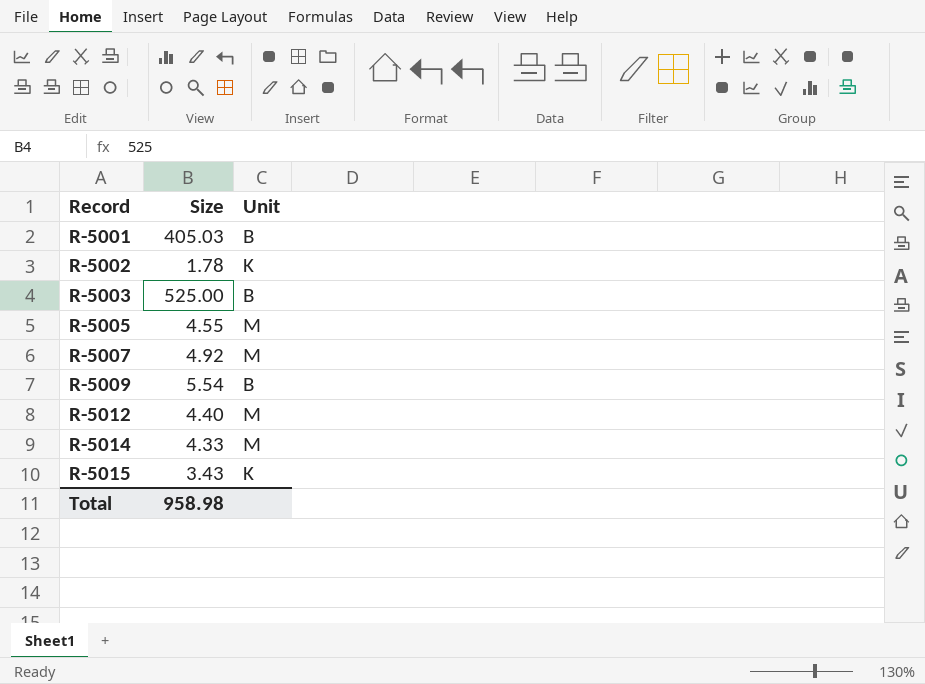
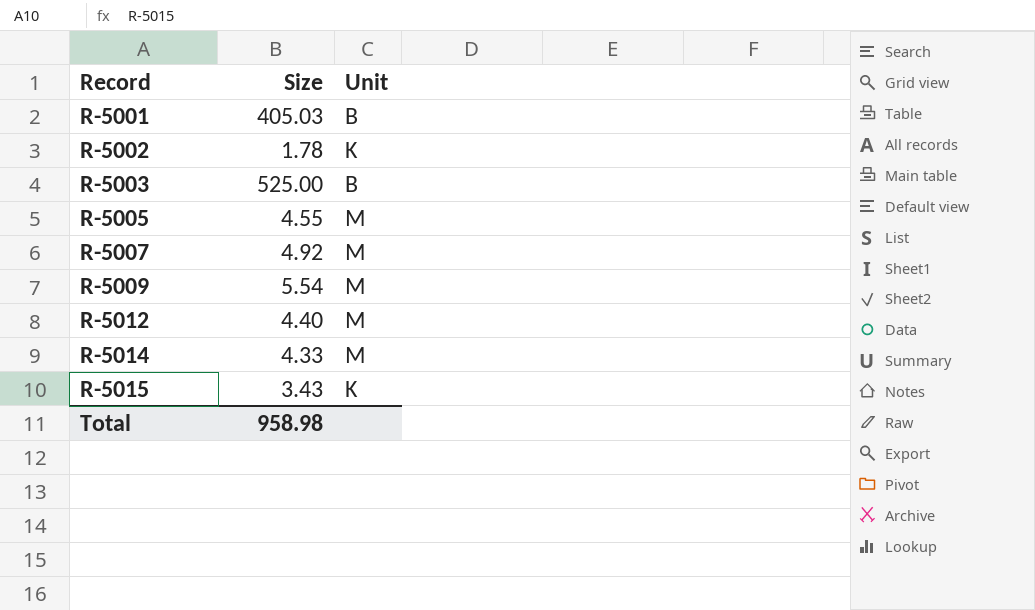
R-5009 | Unit: B -> M

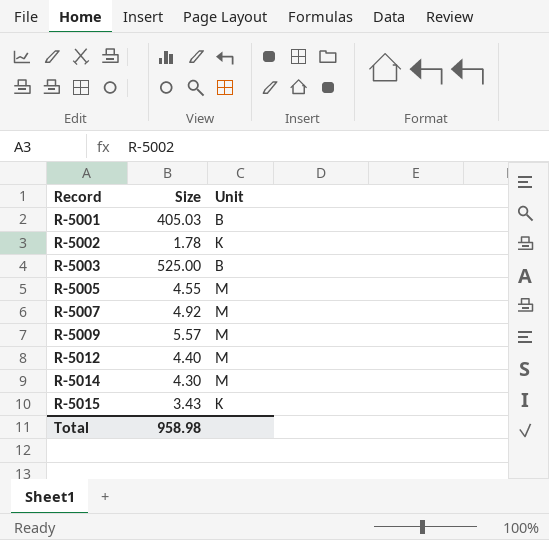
R-5009 | Size: 5.54 -> 5.57
R-5014 | Size: 4.33 -> 4.30

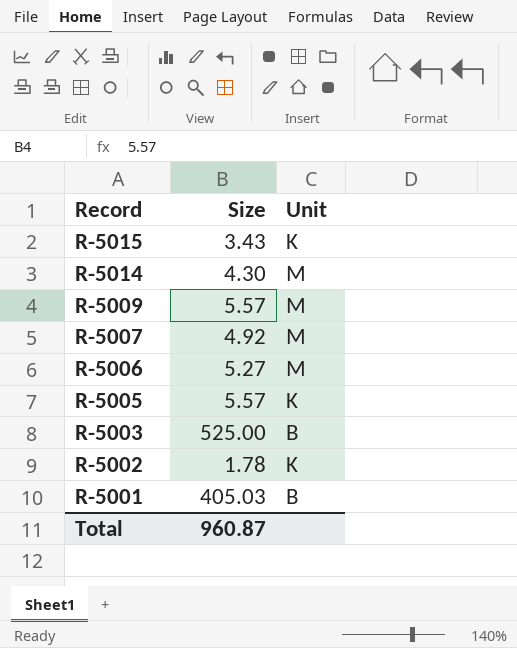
row order: Record ascending -> Record descending
row R-5012: 4.40 | M -> none
row R-5006: none -> 5.27 | M
R-5005 | Size: 4.55 -> 5.57
R-5005 | Unit: M -> K
Total | Size: 958.98 -> 960.87

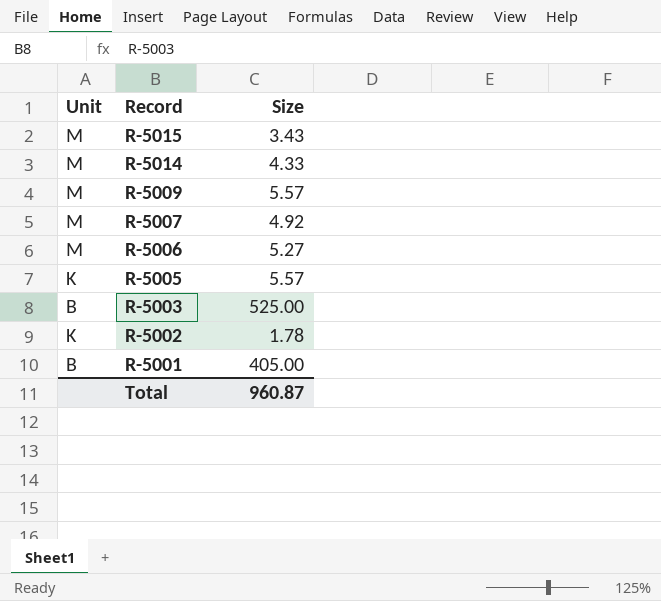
column Unit | position: 3 -> 1
R-5015 | Unit: K -> M
R-5014 | Size: 4.30 -> 4.33
R-5001 | Size: 405.03 -> 405.00

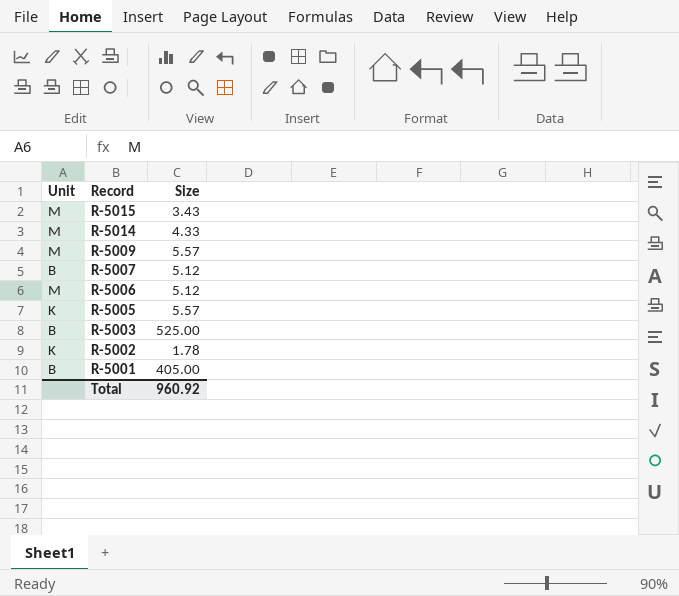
R-5007 | Unit: M -> B
R-5007 | Size: 4.92 -> 5.12
R-5006 | Size: 5.27 -> 5.12
Total | Size: 960.87 -> 960.92

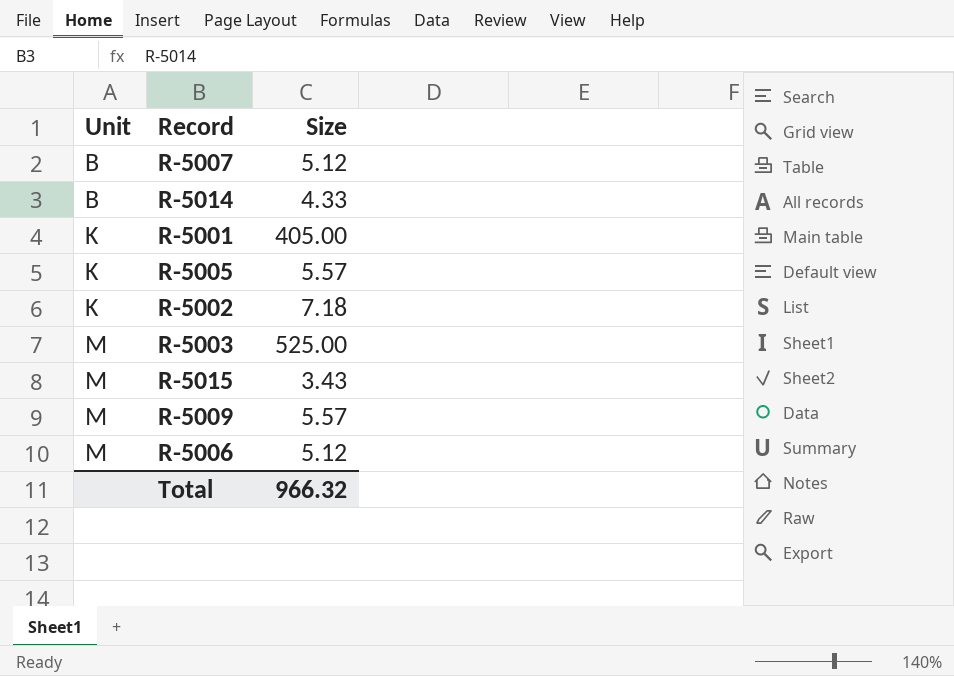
row order: Record descending -> Unit ascending
R-5014 | Unit: M -> B
R-5001 | Unit: B -> K
R-5002 | Size: 1.78 -> 7.18
R-5003 | Unit: B -> M
Total | Size: 960.92 -> 966.32

